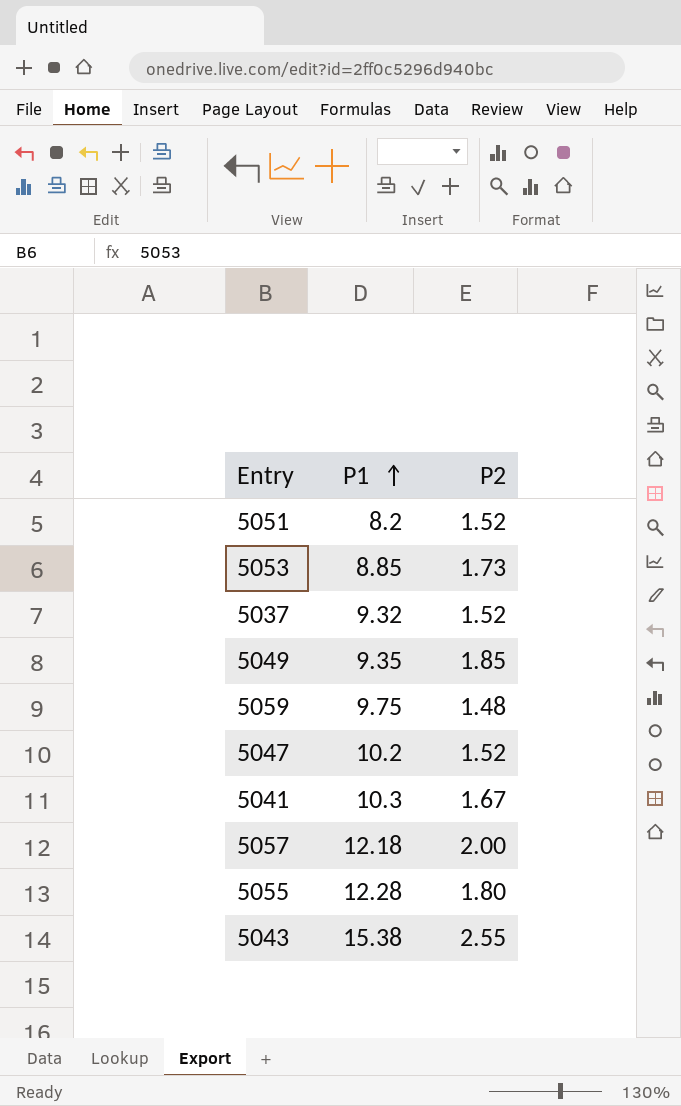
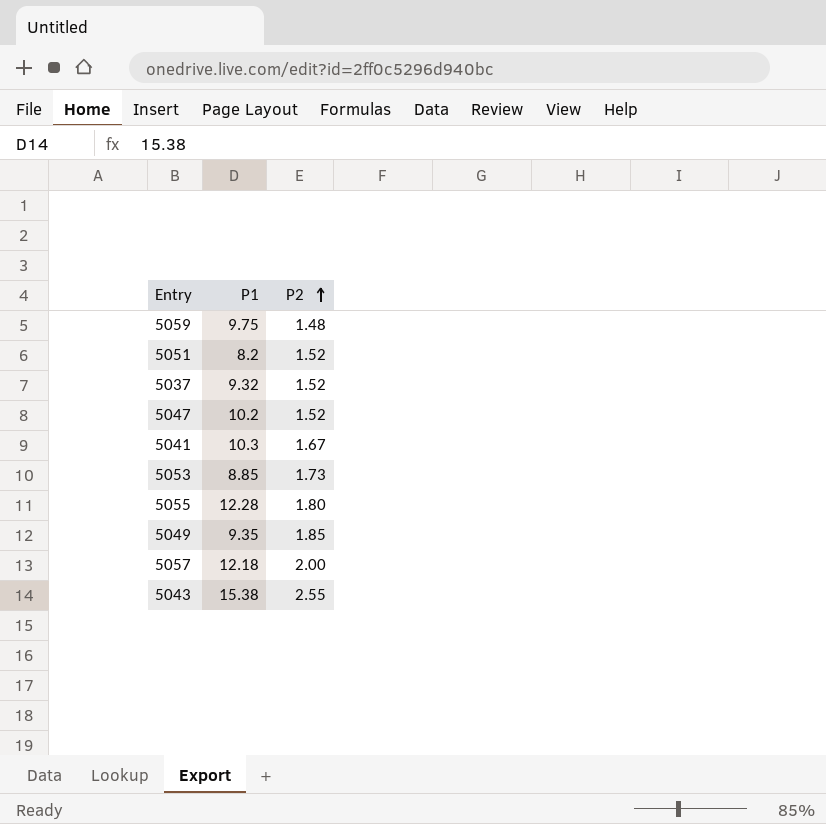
row order: P1 ascending -> P2 ascending

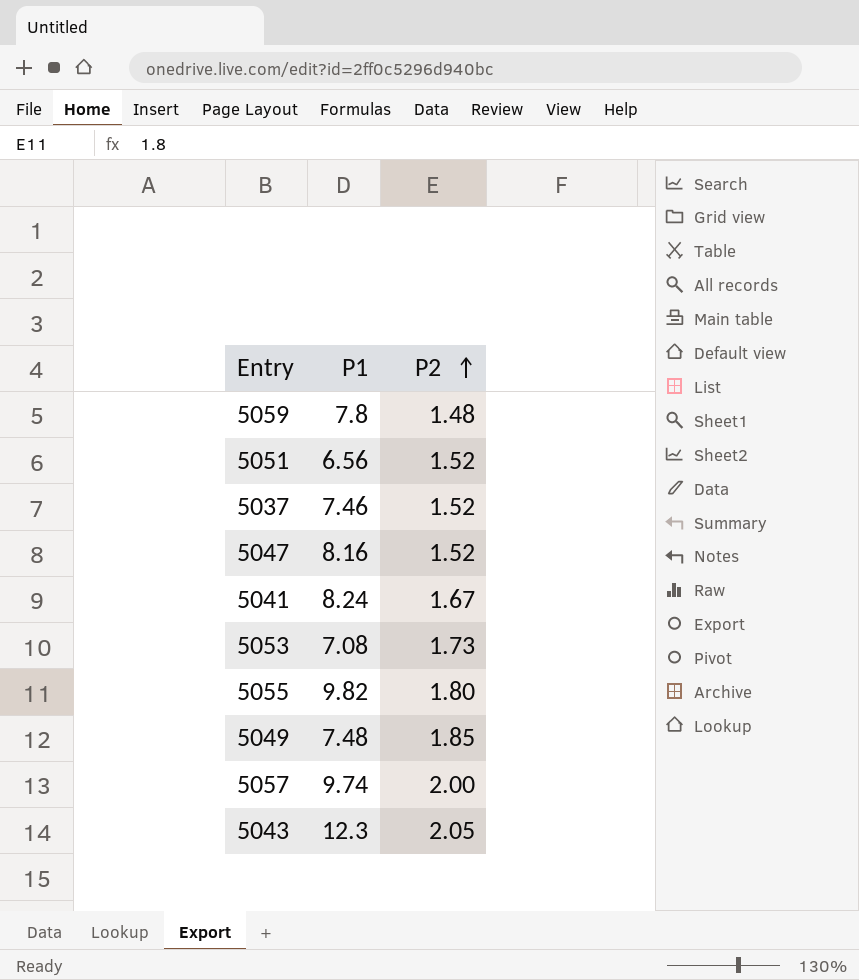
5059 | P1: 9.75 -> 7.8
5051 | P1: 8.2 -> 6.56
5037 | P1: 9.32 -> 7.46
5047 | P1: 10.2 -> 8.16
5041 | P1: 10.3 -> 8.24
5053 | P1: 8.85 -> 7.08
5055 | P1: 12.28 -> 9.82
5049 | P1: 9.35 -> 7.48
5057 | P1: 12.18 -> 9.74
5043 | P1: 15.38 -> 12.3
5043 | P2: 2.55 -> 2.05

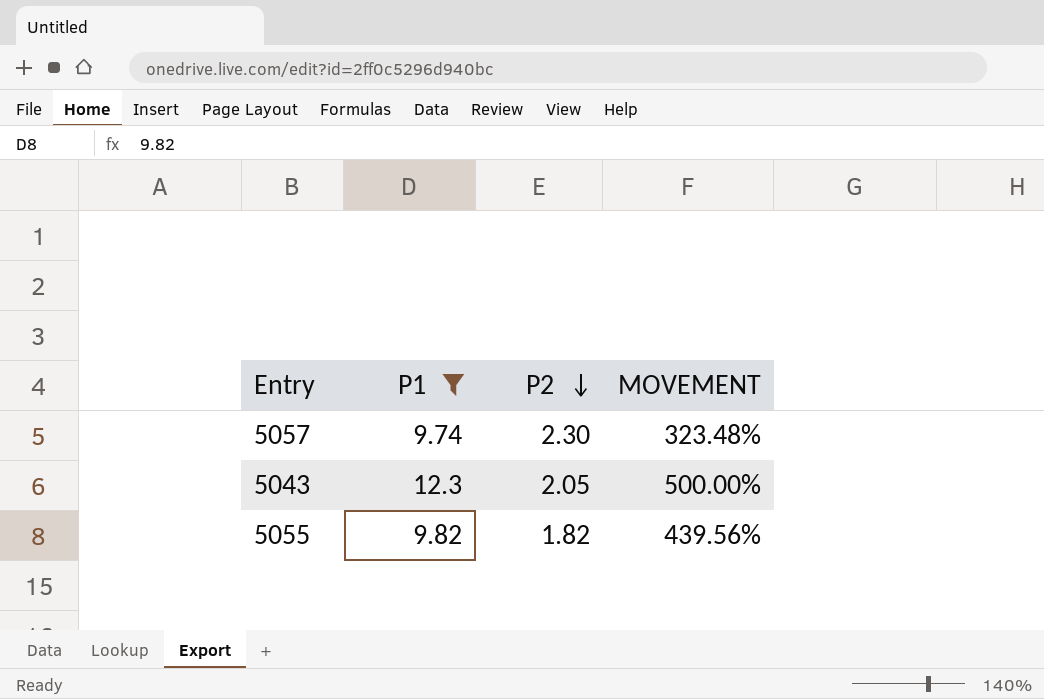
filter: none -> P1 >= 9.74
row order: P2 ascending -> P2 descending
column MOVEMENT | formula: none -> ([P1] - [P2]) / [P2]
5057 | P2: 2.00 -> 2.30
5055 | P2: 1.80 -> 1.82

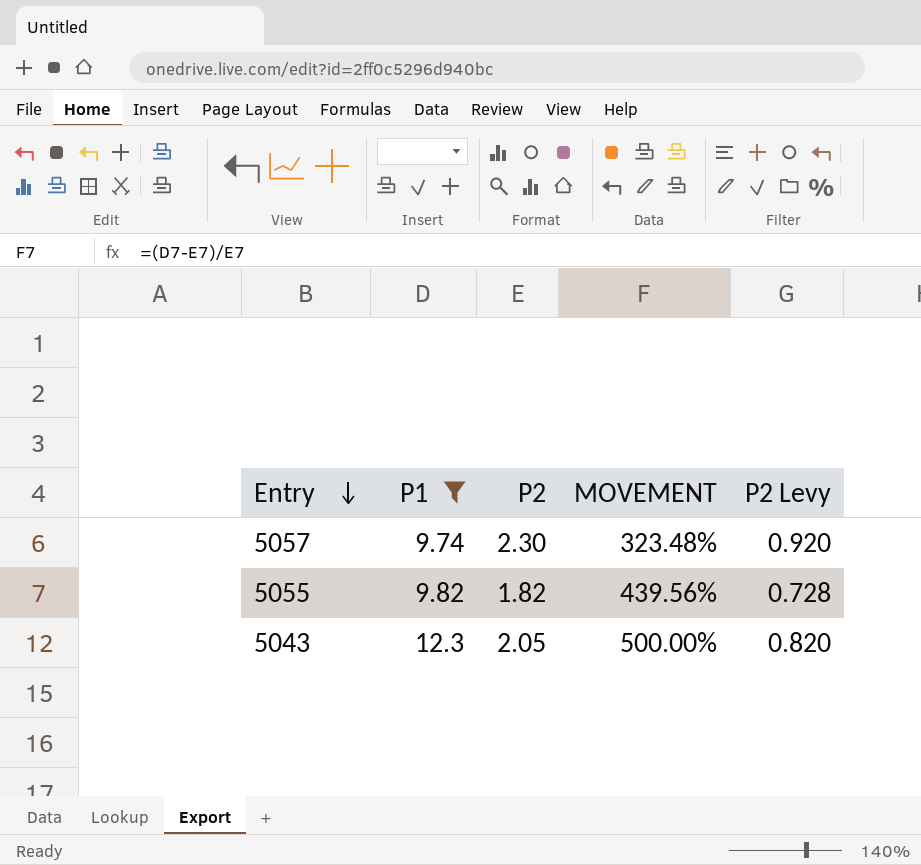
row order: P2 descending -> Entry descending
column P2 Levy | formula: none -> [P2] * 0.4

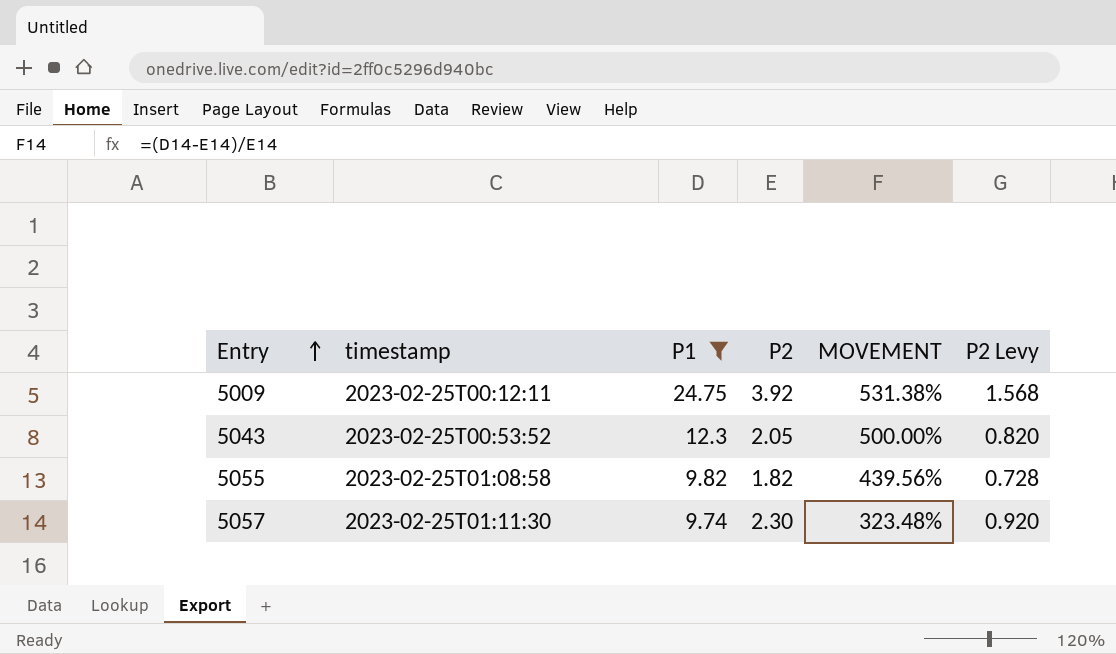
row order: Entry descending -> Entry ascending
column timestamp | position: none -> 2
row 5009: none -> 2023-02-25T00:12:11 | 24.75 | 3.92 | 531.38% | 1.568

